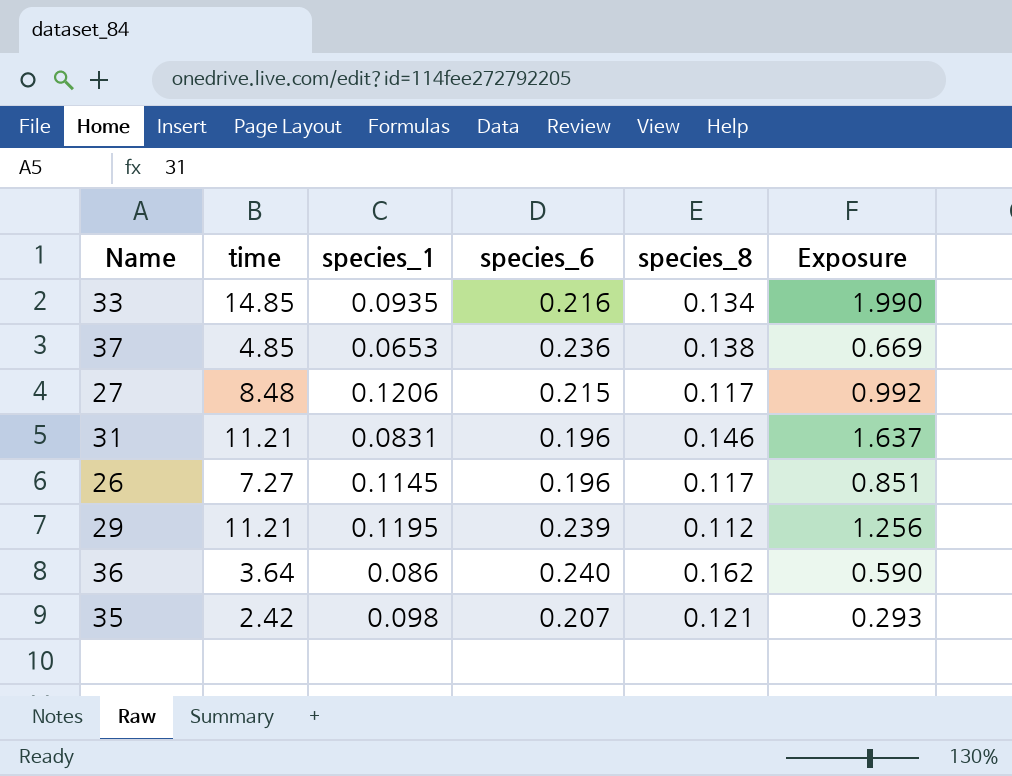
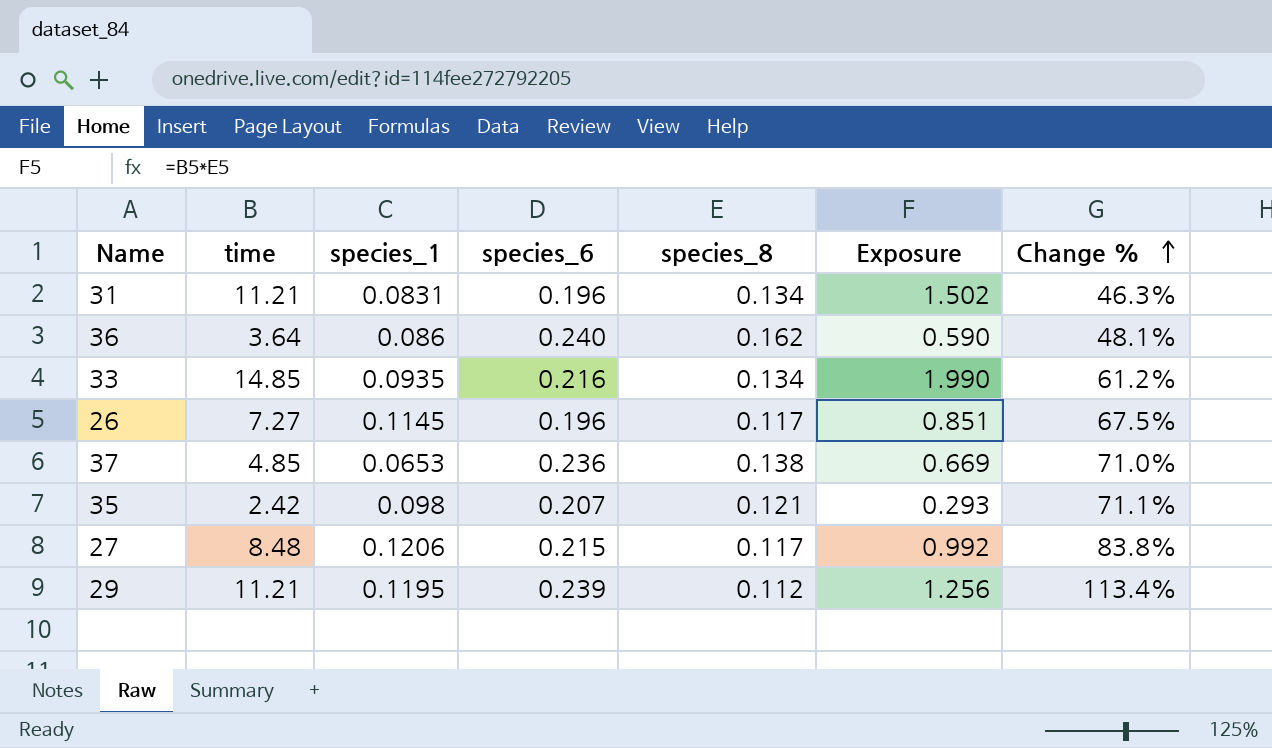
row order: none -> Change % ascending
column Change % | formula: none -> ([species_6] - [species_8]) / [species_8]
31 | species_8: 0.146 -> 0.134
31 | Exposure: 1.637 -> 1.502

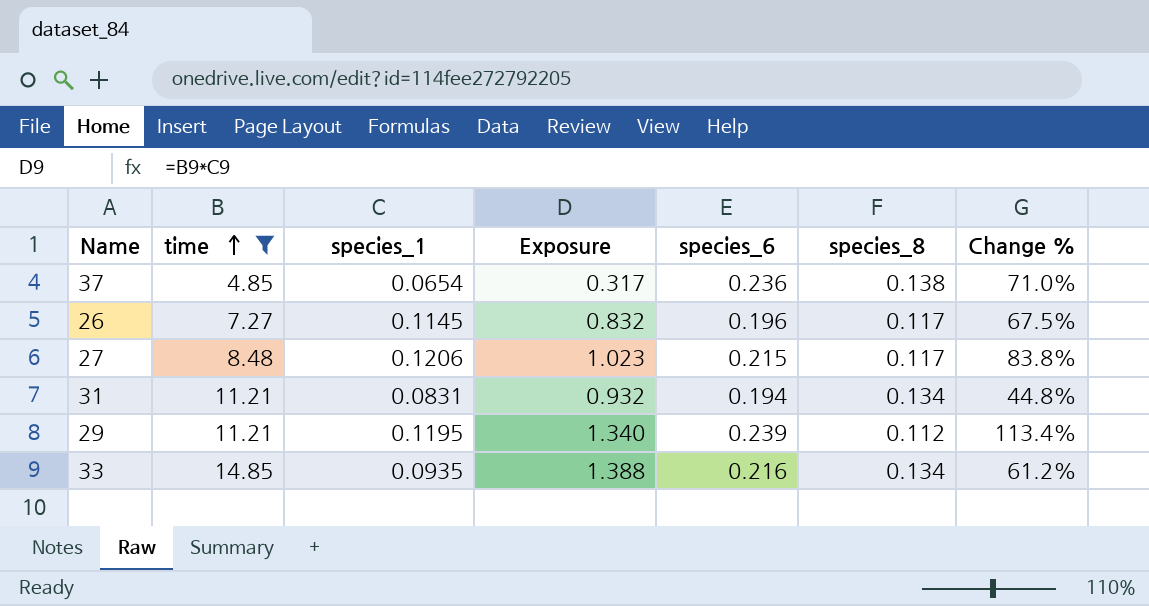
filter: none -> time >= 4.85
row order: Change % ascending -> time ascending
column Exposure | formula: [time] * [species_8] -> [time] * [species_1]
column Exposure | position: 6 -> 4
37 | species_1: 0.0653 -> 0.0654
31 | species_6: 0.196 -> 0.194
31 | Change %: 46.3% -> 44.8%

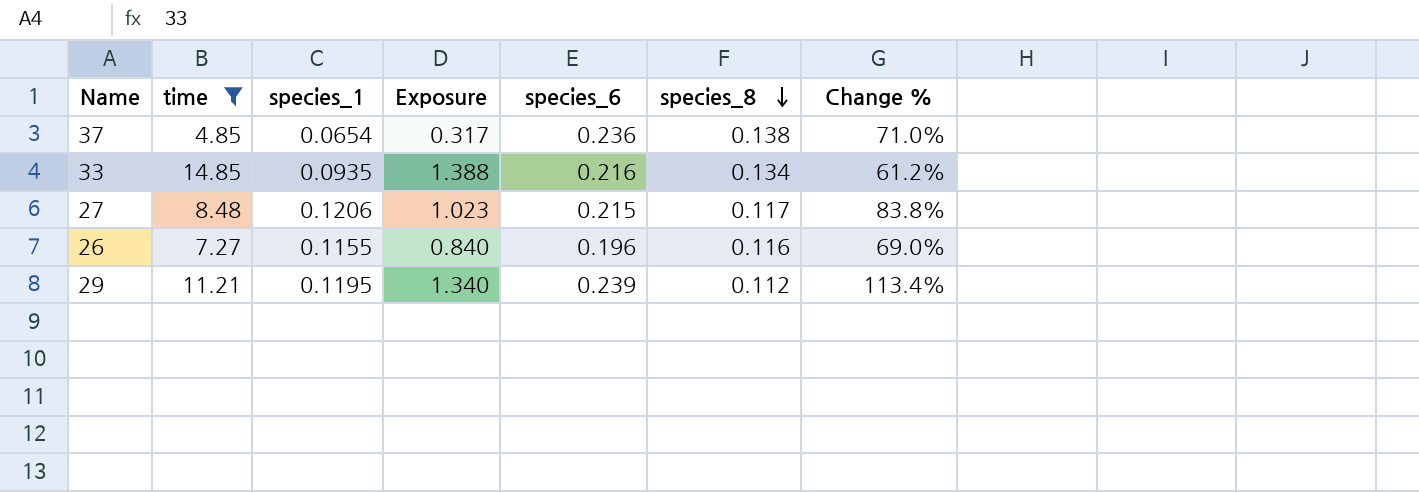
row order: time ascending -> species_8 descending
row 31: 11.21 | 0.0831 | 0.932 | 0.194 | 0.134 | 44.8% -> none
26 | species_1: 0.1145 -> 0.1155
26 | Exposure: 0.832 -> 0.840
26 | species_8: 0.117 -> 0.116
26 | Change %: 67.5% -> 69.0%

